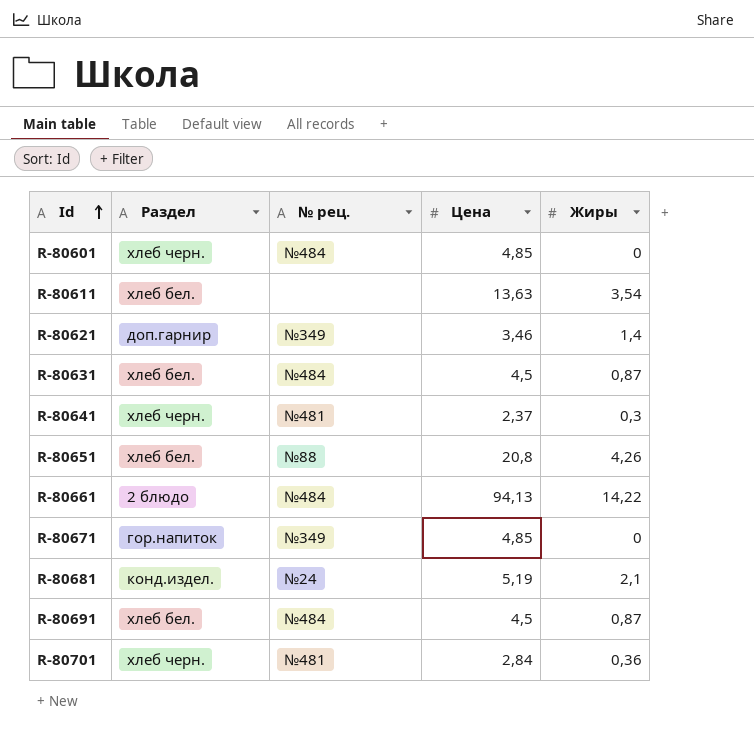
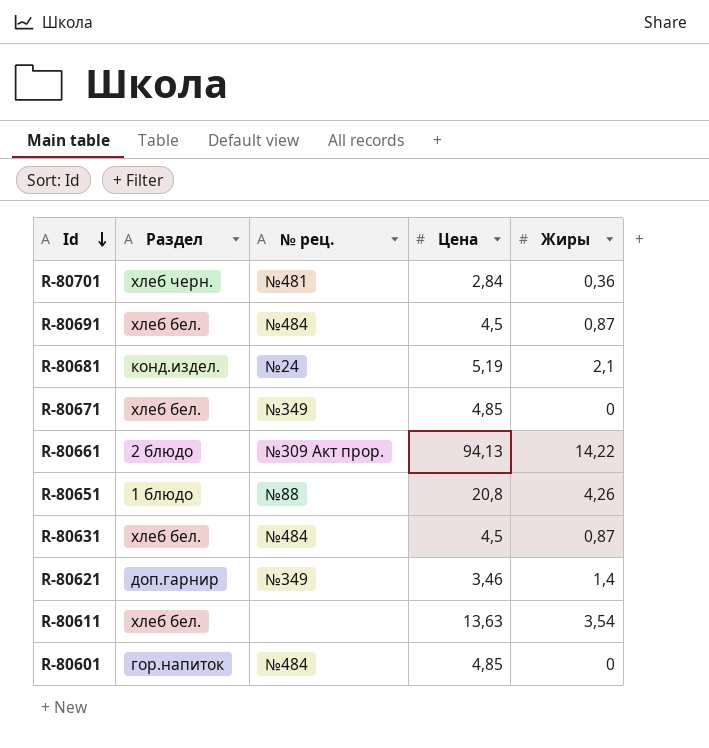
row order: Id ascending -> Id descending
row R-80641: хлеб черн. | №481 | 2,37 | 0,3 -> none
R-80671 | Раздел: гор.напиток -> хлеб бел.
R-80661 | № рец.: №484 -> №309 Акт прор.
R-80651 | Раздел: хлеб бел. -> 1 блюдо
R-80601 | Раздел: хлеб черн. -> гор.напиток

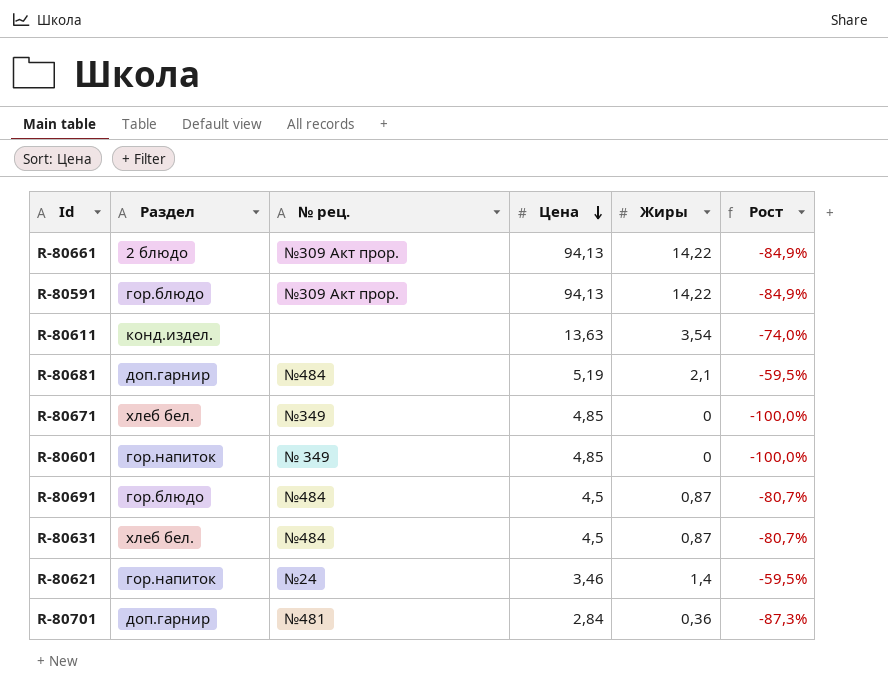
row order: Id descending -> Цена descending
column Рост | formula: none -> ([Жиры] - [Цена]) / [Цена]
row R-80651: 1 блюдо | №88 | 20,8 | 4,26 -> none
row R-80591: none -> гор.блюдо | №309 Акт прор. | 94,13 | 14,22 | -84,9%
R-80611 | Раздел: хлеб бел. -> конд.издел.
R-80681 | Раздел: конд.издел. -> доп.гарнир
R-80681 | № рец.: №24 -> №484
R-80601 | № рец.: №484 -> № 349
R-80691 | Раздел: хлеб бел. -> гор.блюдо
R-80621 | Раздел: доп.гарнир -> гор.напиток
R-80621 | № рец.: №349 -> №24
R-80701 | Раздел: хлеб черн. -> доп.гарнир

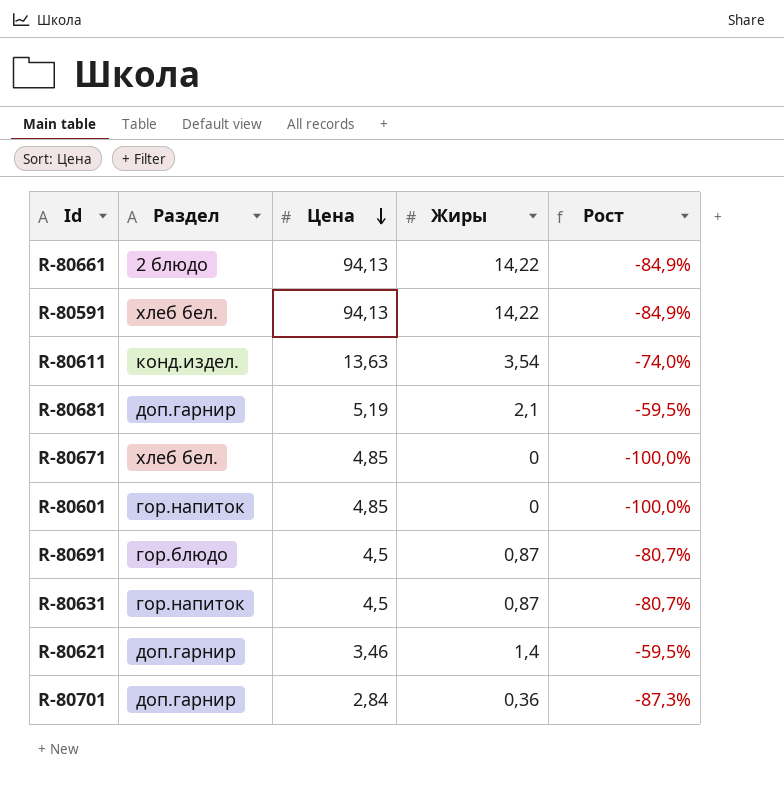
column № рец. | position: 3 -> none
R-80591 | Раздел: гор.блюдо -> хлеб бел.
R-80631 | Раздел: хлеб бел. -> гор.напиток
R-80621 | Раздел: гор.напиток -> доп.гарнир

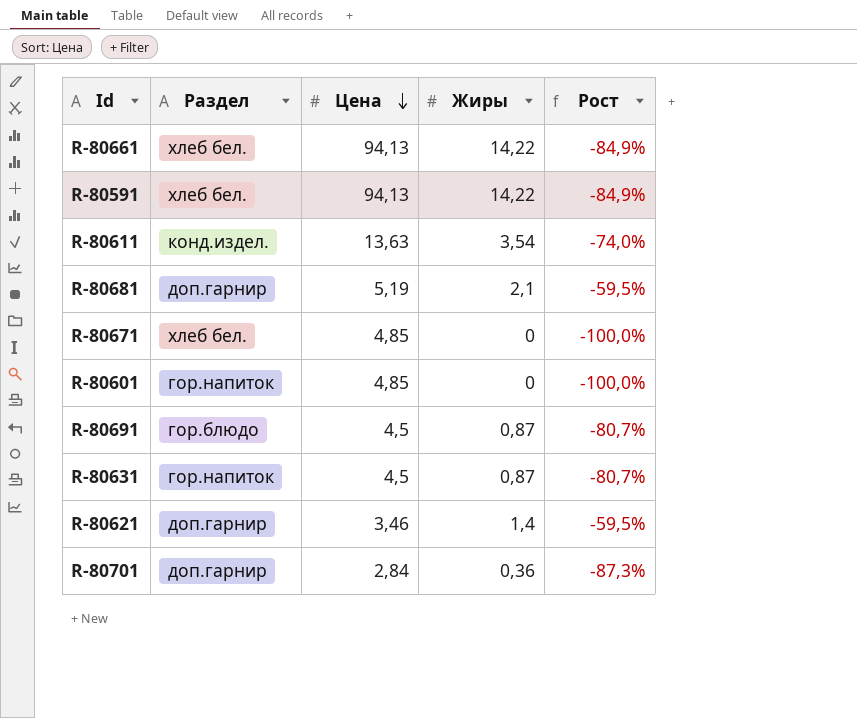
R-80661 | Раздел: 2 блюдо -> хлеб бел.

